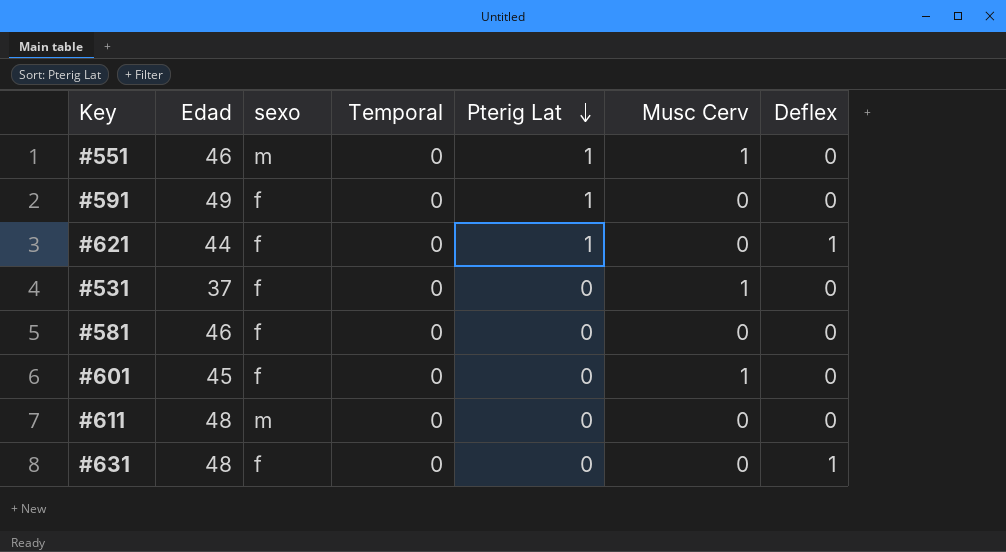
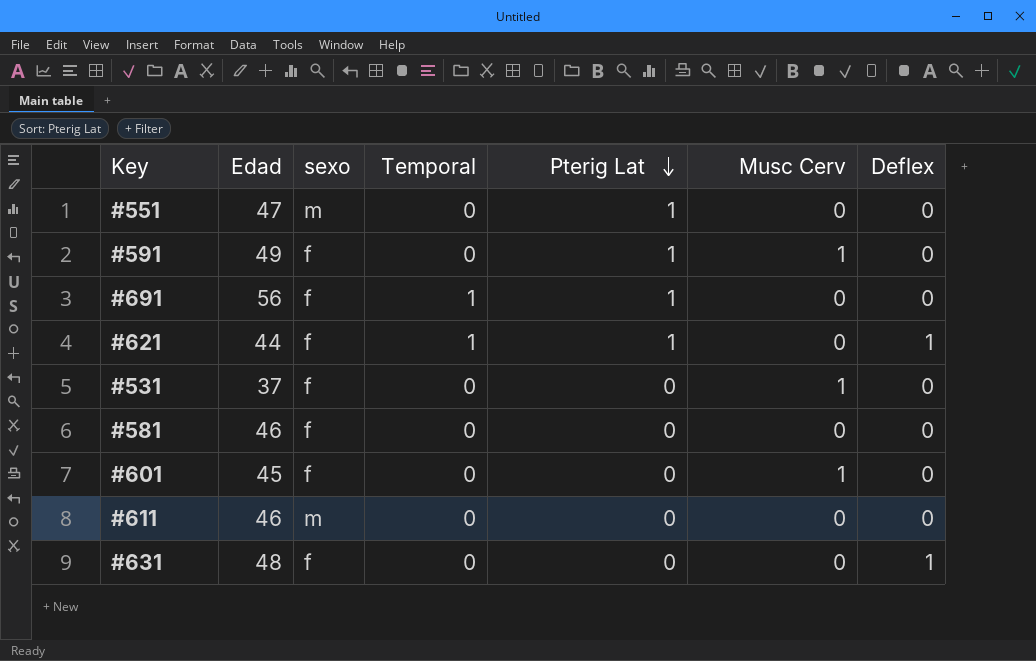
#551 | Edad: 46 -> 47
#551 | Musc Cerv: 1 -> 0
#591 | Musc Cerv: 0 -> 1
row #691: none -> 56 | f | 1 | 1 | 0 | 0
#621 | Temporal: 0 -> 1
#611 | Edad: 48 -> 46

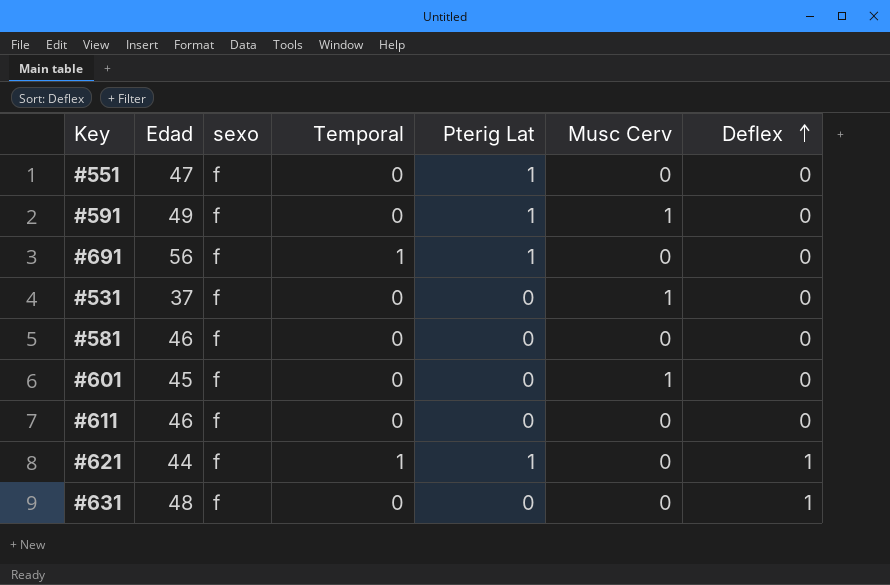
row order: Pterig Lat descending -> Deflex ascending
#551 | sexo: m -> f
#611 | sexo: m -> f

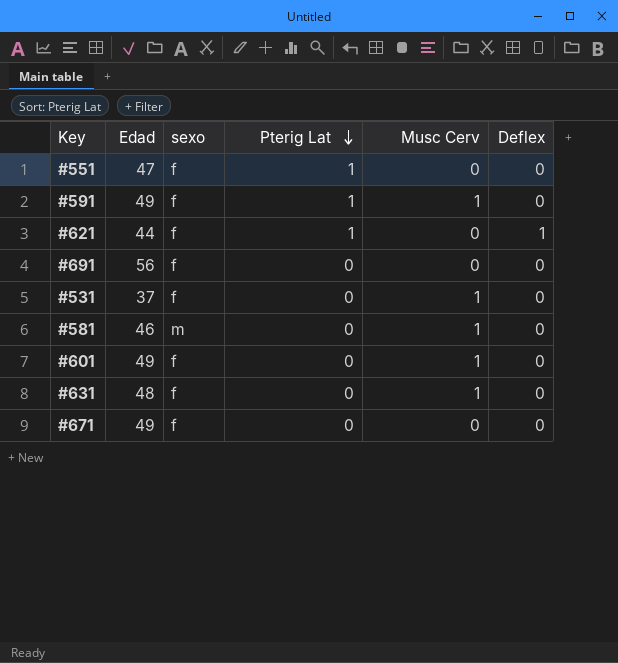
row order: Deflex ascending -> Pterig Lat descending
column Temporal | position: 4 -> none
row #611: 46 | f | 0 | 0 | 0 | 0 -> none
#691 | Pterig Lat: 1 -> 0
#581 | sexo: f -> m
#581 | Musc Cerv: 0 -> 1
#601 | Edad: 45 -> 49
#631 | Musc Cerv: 0 -> 1
#631 | Deflex: 1 -> 0
row #671: none -> 49 | f | 0 | 0 | 0

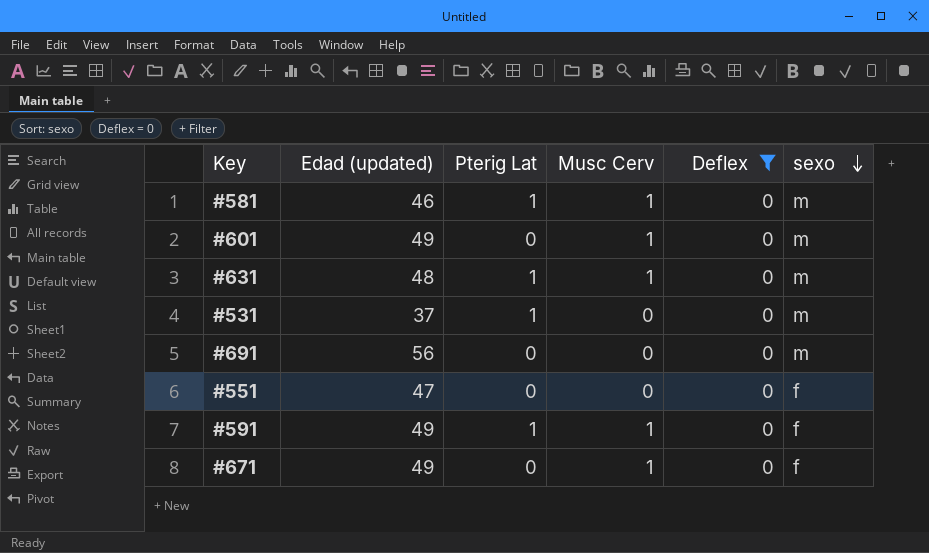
filter: none -> Deflex = 0
row order: Pterig Lat descending -> sexo descending
column name: Edad -> Edad (updated)
column sexo | position: 3 -> 6
#581 | Pterig Lat: 0 -> 1
#601 | sexo: f -> m
#631 | Pterig Lat: 0 -> 1
#631 | sexo: f -> m
#531 | Pterig Lat: 0 -> 1
#531 | Musc Cerv: 1 -> 0
#531 | sexo: f -> m
#691 | sexo: f -> m
#551 | Pterig Lat: 1 -> 0
#671 | Musc Cerv: 0 -> 1

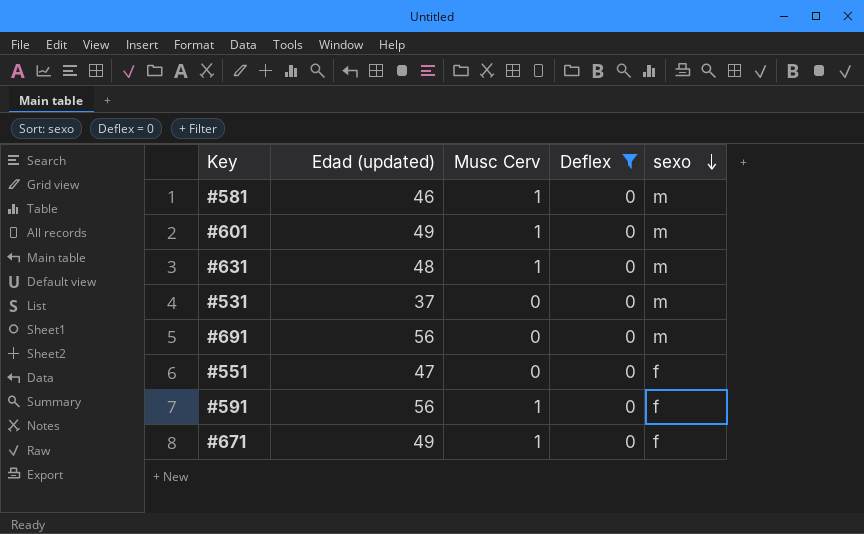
column Pterig Lat | position: 3 -> none
#591 | Edad (updated): 49 -> 56

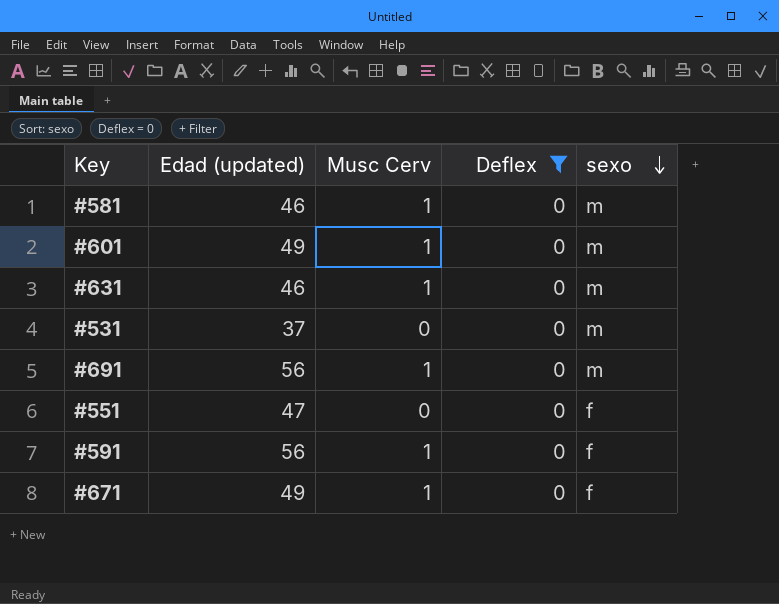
#631 | Edad (updated): 48 -> 46
#691 | Musc Cerv: 0 -> 1

